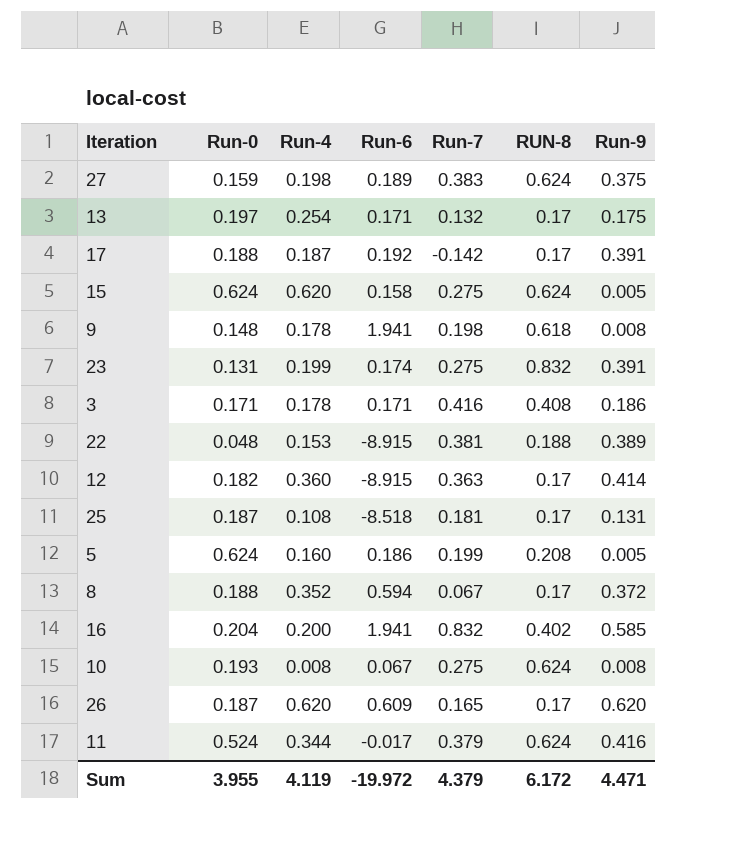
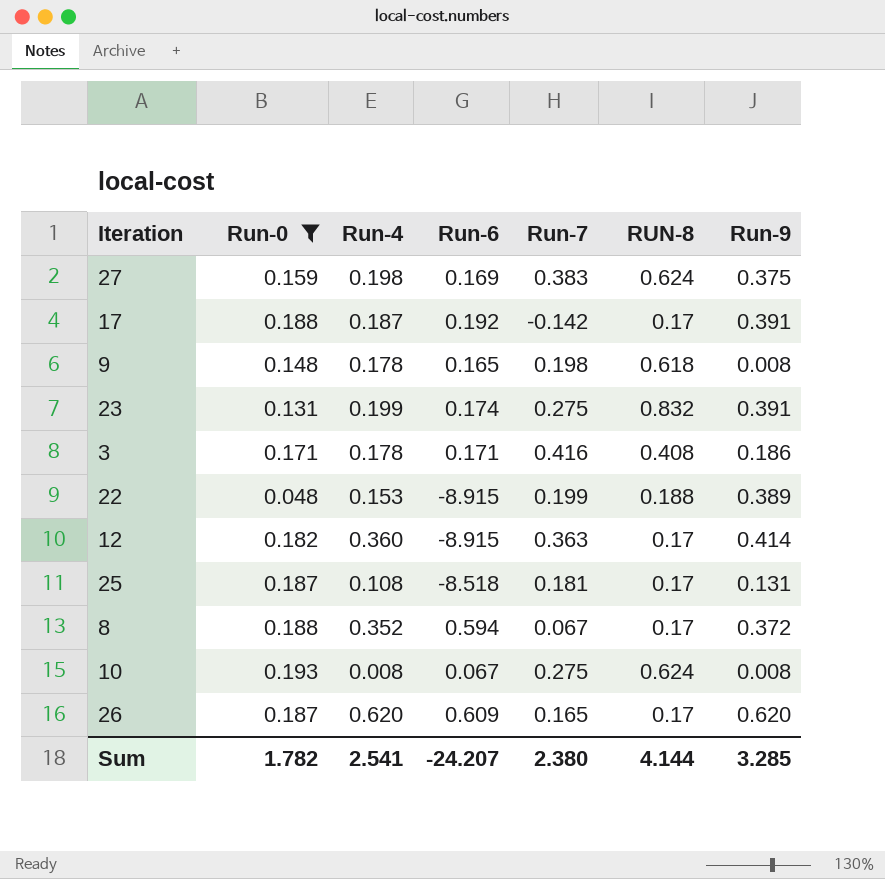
filter: none -> Run-0 <= 0.193
27 | Run-6: 0.189 -> 0.169
9 | Run-6: 1.941 -> 0.165
22 | Run-7: 0.381 -> 0.199
Sum | Run-0: 3.955 -> 1.782
Sum | Run-4: 4.119 -> 2.541
Sum | Run-6: -19.972 -> -24.207
Sum | Run-7: 4.379 -> 2.380
Sum | RUN-8: 6.172 -> 4.144
Sum | Run-9: 4.471 -> 3.285

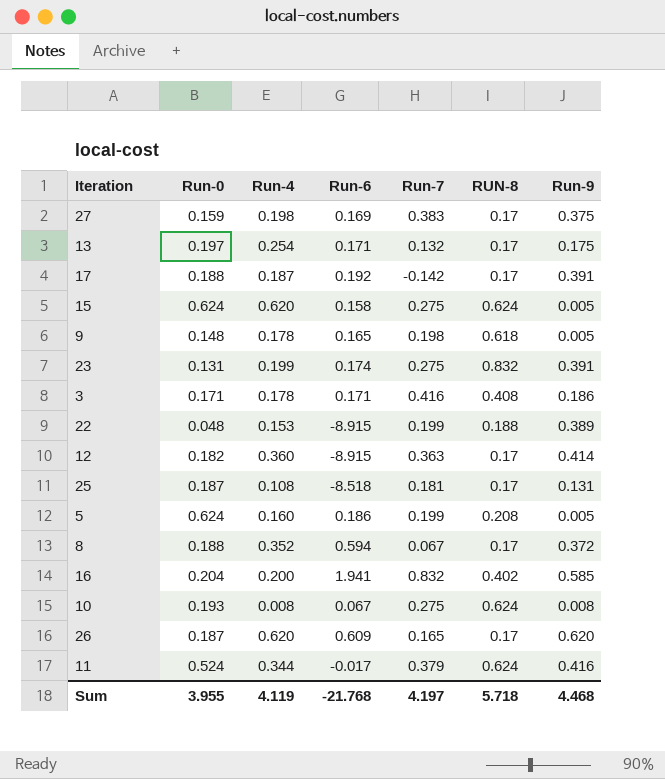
filter: Run-0 <= 0.193 -> none
27 | RUN-8: 0.624 -> 0.17
9 | Run-9: 0.008 -> 0.005
Sum | Run-0: 1.782 -> 3.955
Sum | Run-4: 2.541 -> 4.119
Sum | Run-6: -24.207 -> -21.768
Sum | Run-7: 2.380 -> 4.197
Sum | RUN-8: 4.144 -> 5.718
Sum | Run-9: 3.285 -> 4.468

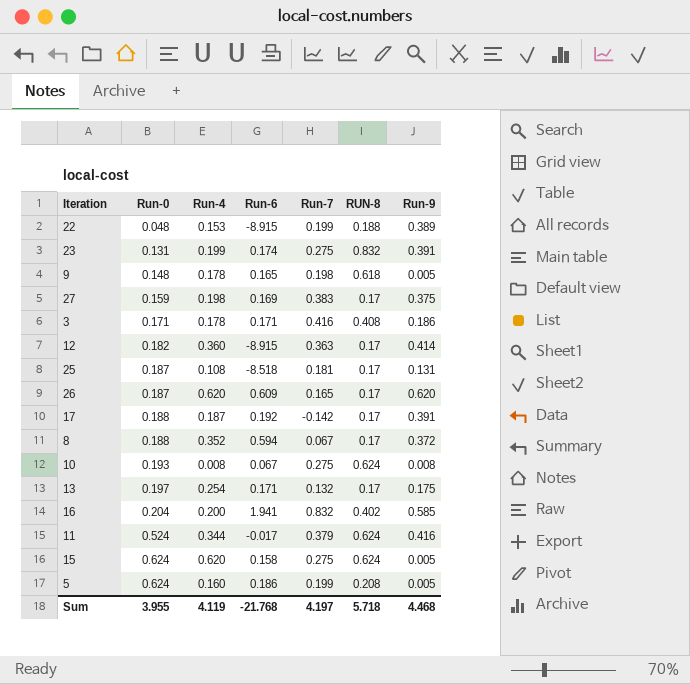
row order: none -> Run-0 ascending

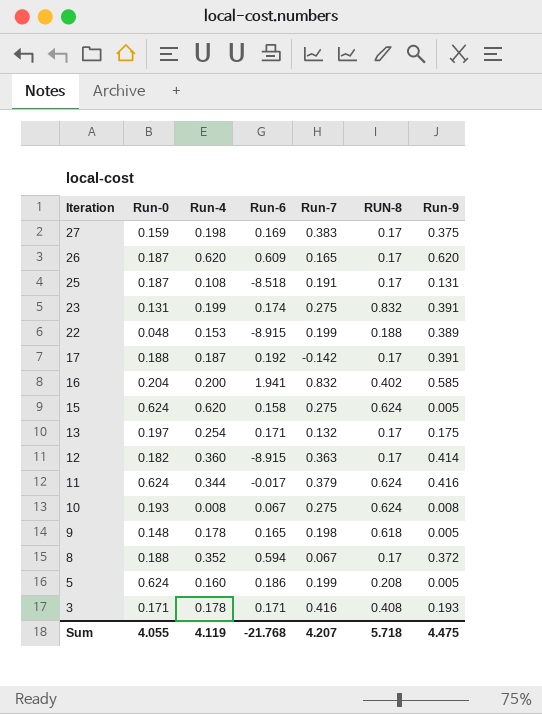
row order: Run-0 ascending -> Iteration descending
25 | Run-7: 0.181 -> 0.191
11 | Run-0: 0.524 -> 0.624
3 | Run-9: 0.186 -> 0.193
Sum | Run-0: 3.955 -> 4.055
Sum | Run-7: 4.197 -> 4.207
Sum | Run-9: 4.468 -> 4.475

